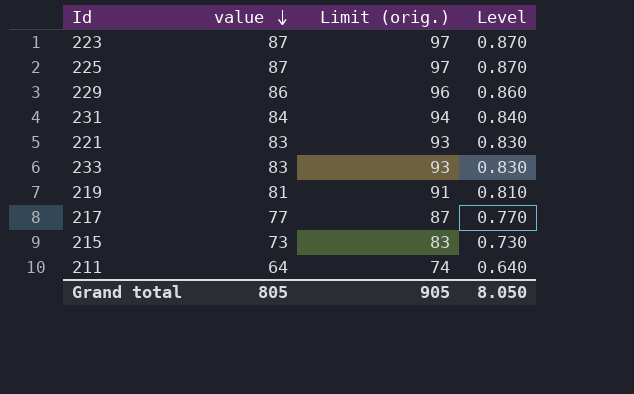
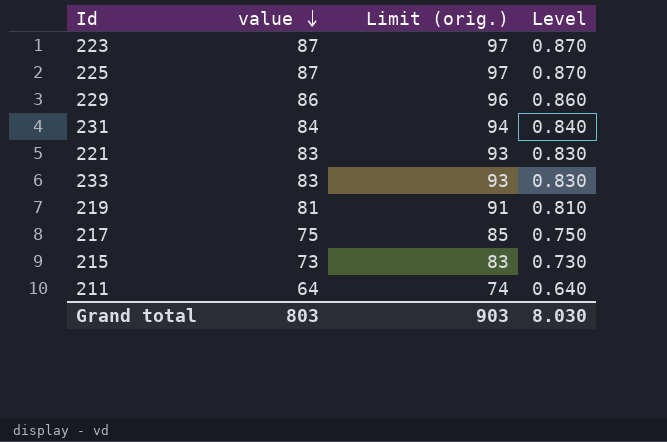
217 | value: 77 -> 75
217 | Limit (orig.): 87 -> 85
217 | Level: 0.770 -> 0.750
Grand total | value: 805 -> 803
Grand total | Limit (orig.): 905 -> 903
Grand total | Level: 8.050 -> 8.030

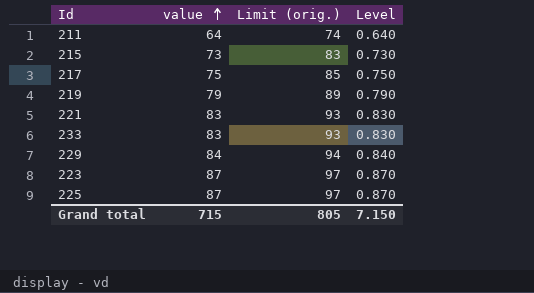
row order: value descending -> value ascending
row 231: 84 | 94 | 0.840 -> none
219 | value: 81 -> 79
219 | Limit (orig.): 91 -> 89
219 | Level: 0.810 -> 0.790
229 | value: 86 -> 84
229 | Limit (orig.): 96 -> 94
229 | Level: 0.860 -> 0.840
Grand total | value: 803 -> 715
Grand total | Limit (orig.): 903 -> 805
Grand total | Level: 8.030 -> 7.150

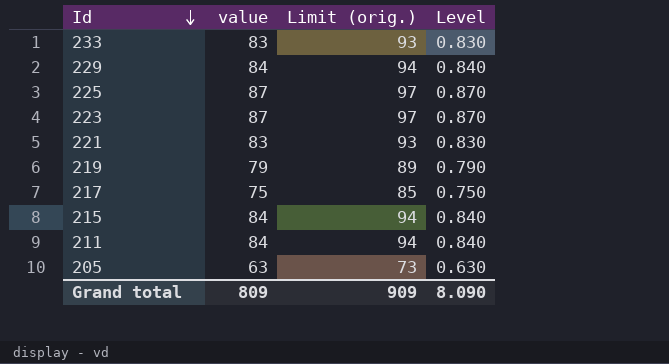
row order: value ascending -> Id descending
215 | value: 73 -> 84
215 | Limit (orig.): 83 -> 94
215 | Level: 0.730 -> 0.840
211 | value: 64 -> 84
211 | Limit (orig.): 74 -> 94
211 | Level: 0.640 -> 0.840
row 205: none -> 63 | 73 | 0.630
Grand total | value: 715 -> 809
Grand total | Limit (orig.): 805 -> 909
Grand total | Level: 7.150 -> 8.090

